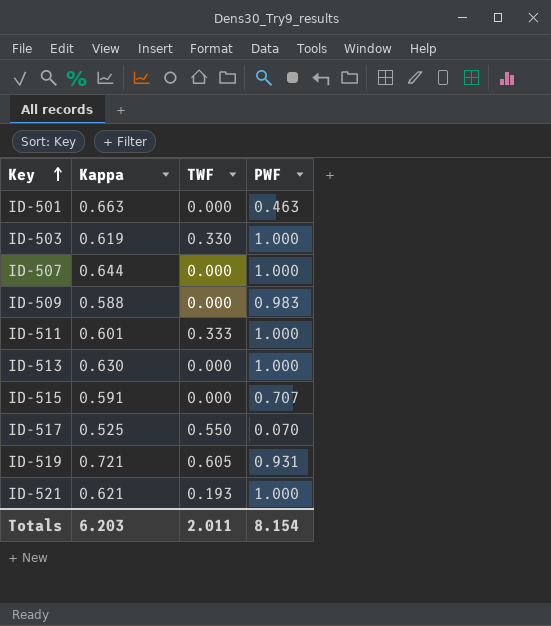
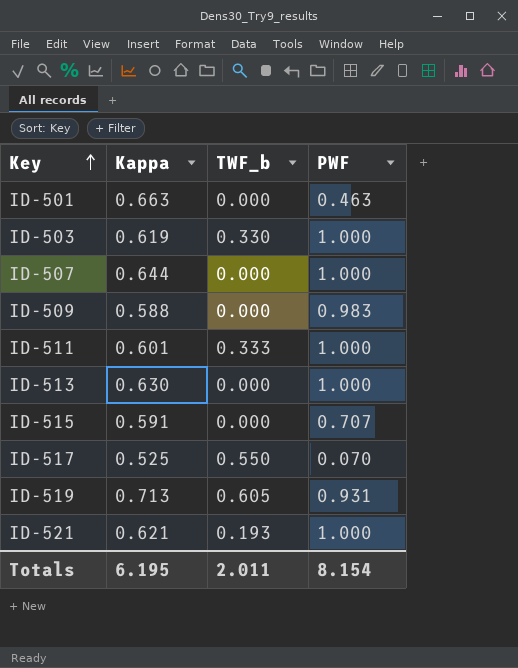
column name: TWF -> TWF_b
ID-519 | Kappa: 0.721 -> 0.713
Totals | Kappa: 6.203 -> 6.195

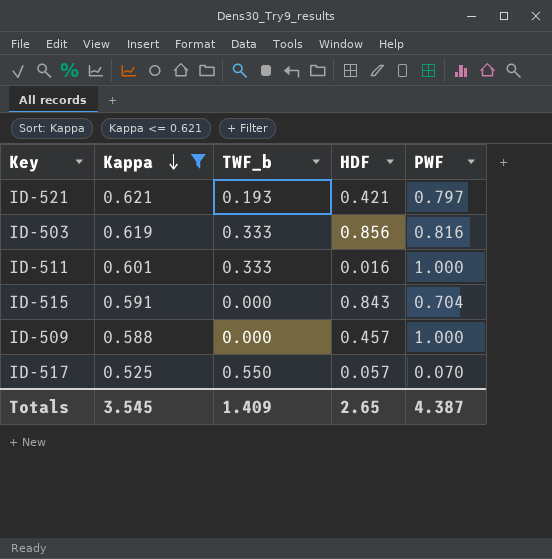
filter: none -> Kappa <= 0.621
row order: Key ascending -> Kappa descending
column HDF | position: none -> 4
ID-521 | PWF: 1.000 -> 0.797
ID-503 | TWF_b: 0.330 -> 0.333
ID-503 | PWF: 1.000 -> 0.816
ID-515 | PWF: 0.707 -> 0.704
ID-509 | PWF: 0.983 -> 1.000
Totals | Kappa: 6.195 -> 3.545
Totals | TWF_b: 2.011 -> 1.409
Totals | PWF: 8.154 -> 4.387

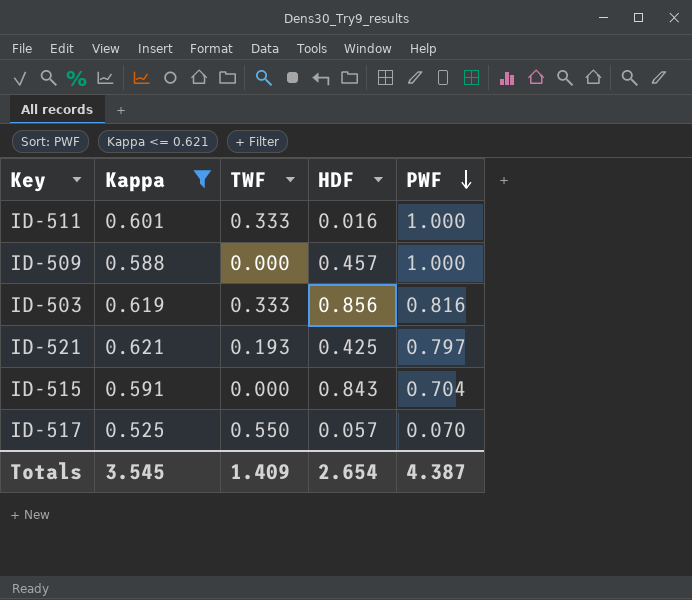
row order: Kappa descending -> PWF descending
column name: TWF_b -> TWF
ID-521 | HDF: 0.421 -> 0.425
Totals | HDF: 2.65 -> 2.654

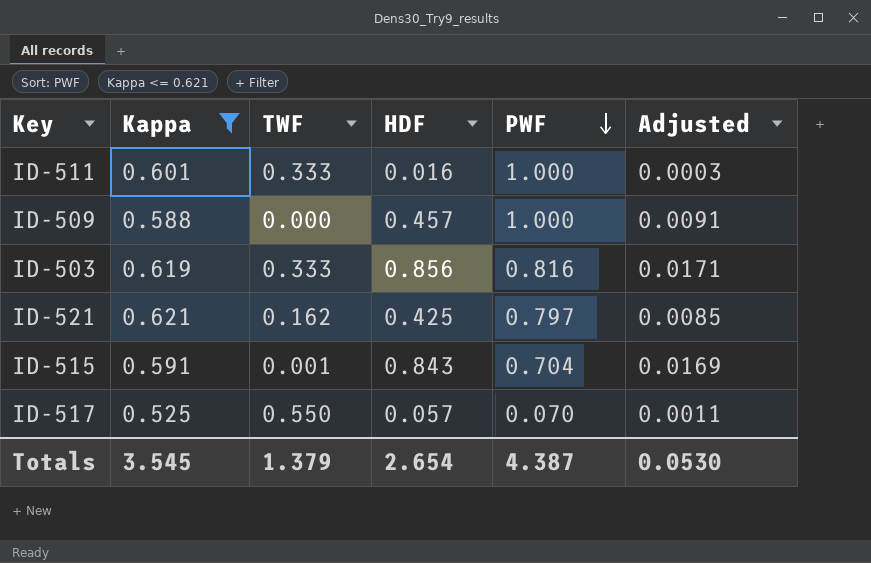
column Adjusted | formula: none -> [HDF] * 0.02
ID-521 | TWF: 0.193 -> 0.162
ID-515 | TWF: 0.000 -> 0.001
Totals | TWF: 1.409 -> 1.379

